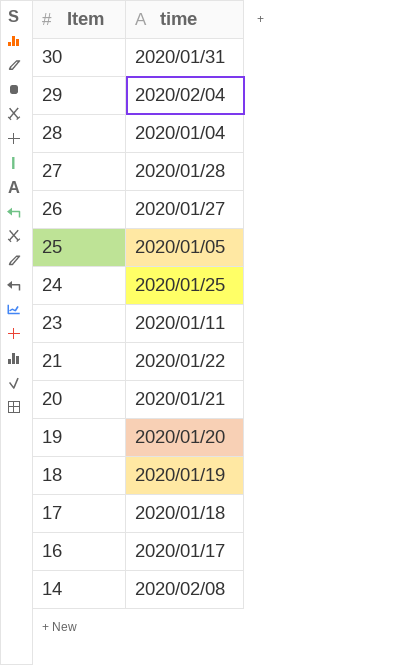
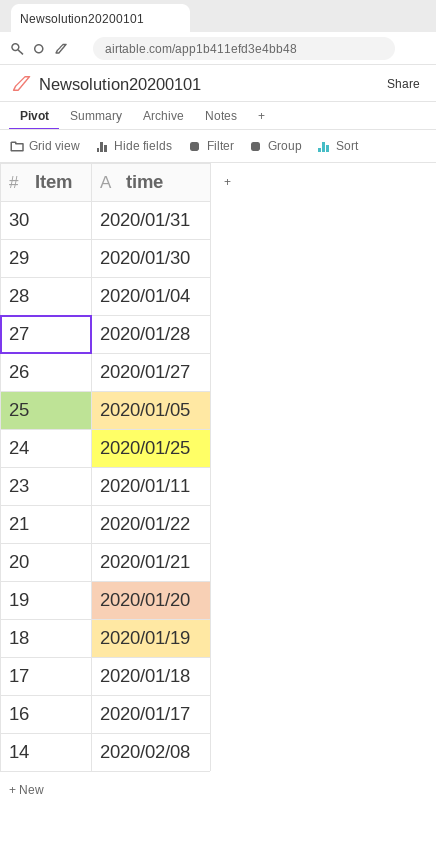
29 | time: 2020/02/04 -> 2020/01/30

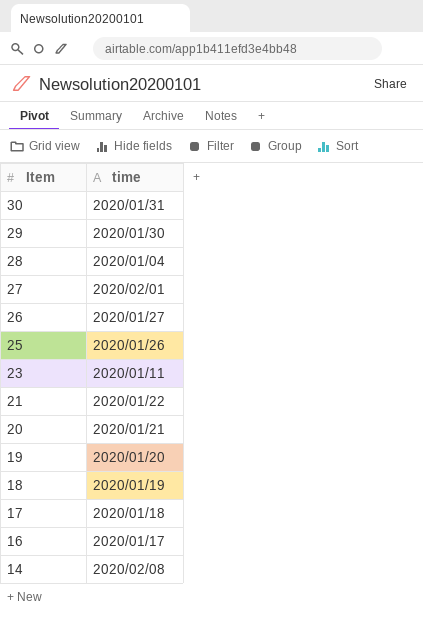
row 24: 2020/01/25 -> none
27 | time: 2020/01/28 -> 2020/02/01
25 | time: 2020/01/05 -> 2020/01/26

